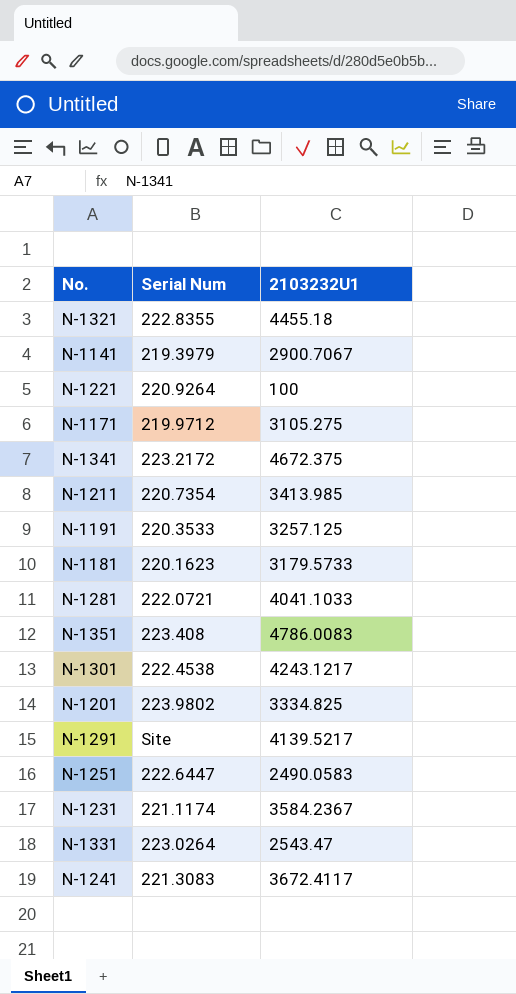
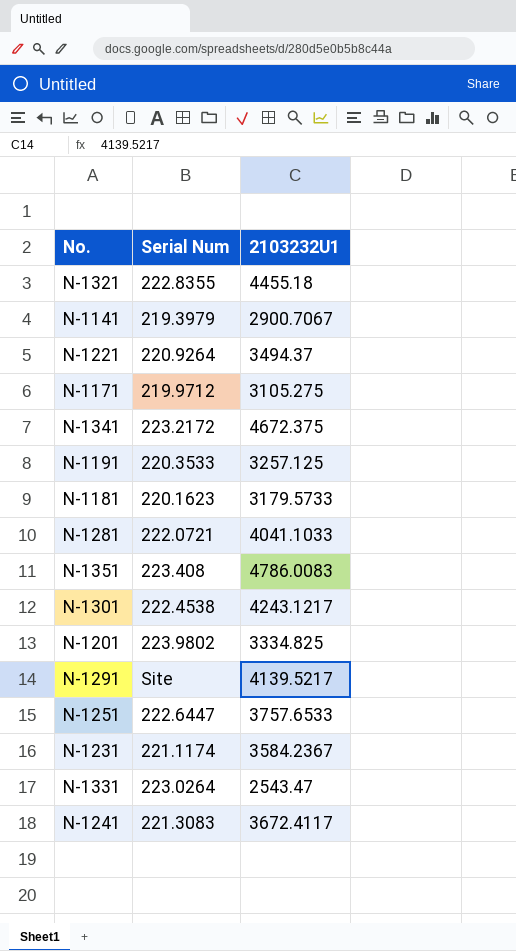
row N-1211: 220.7354 | 3413.985 -> none
N-1221 | 2103232U1: 100 -> 3494.37
N-1251 | 2103232U1: 2490.0583 -> 3757.6533

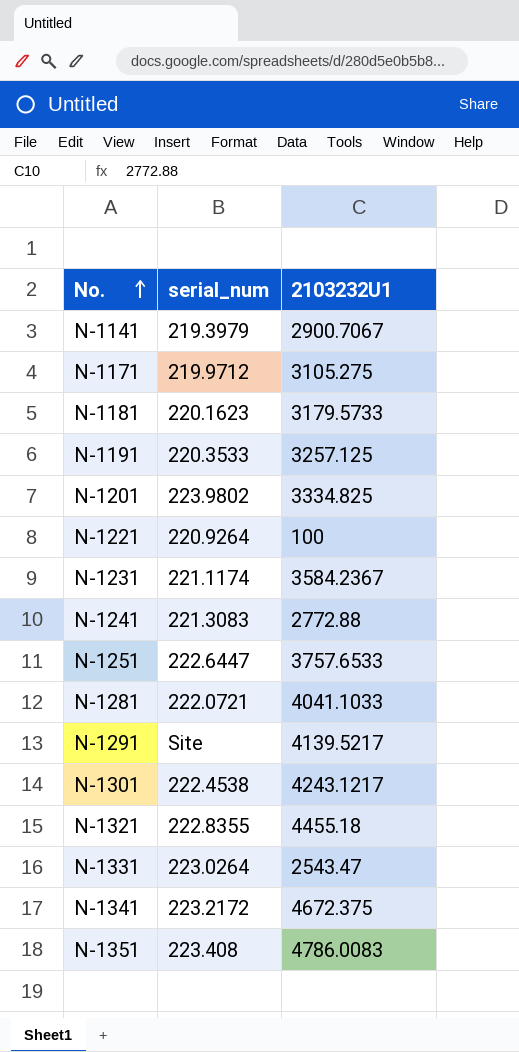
row order: none -> No. ascending
column name: Serial Num -> serial_num
N-1221 | 2103232U1: 3494.37 -> 100
N-1241 | 2103232U1: 3672.4117 -> 2772.88

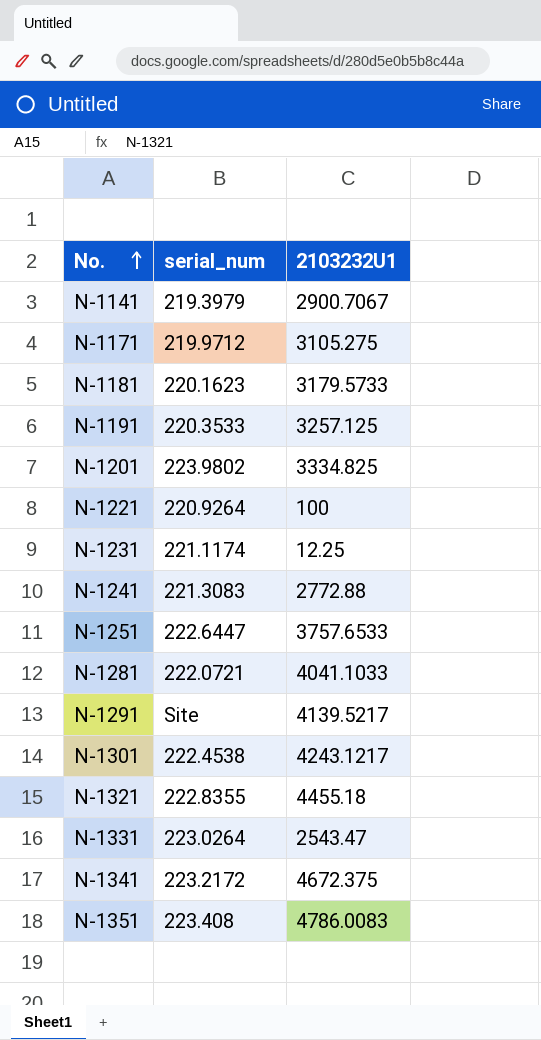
N-1231 | 2103232U1: 3584.2367 -> 12.25

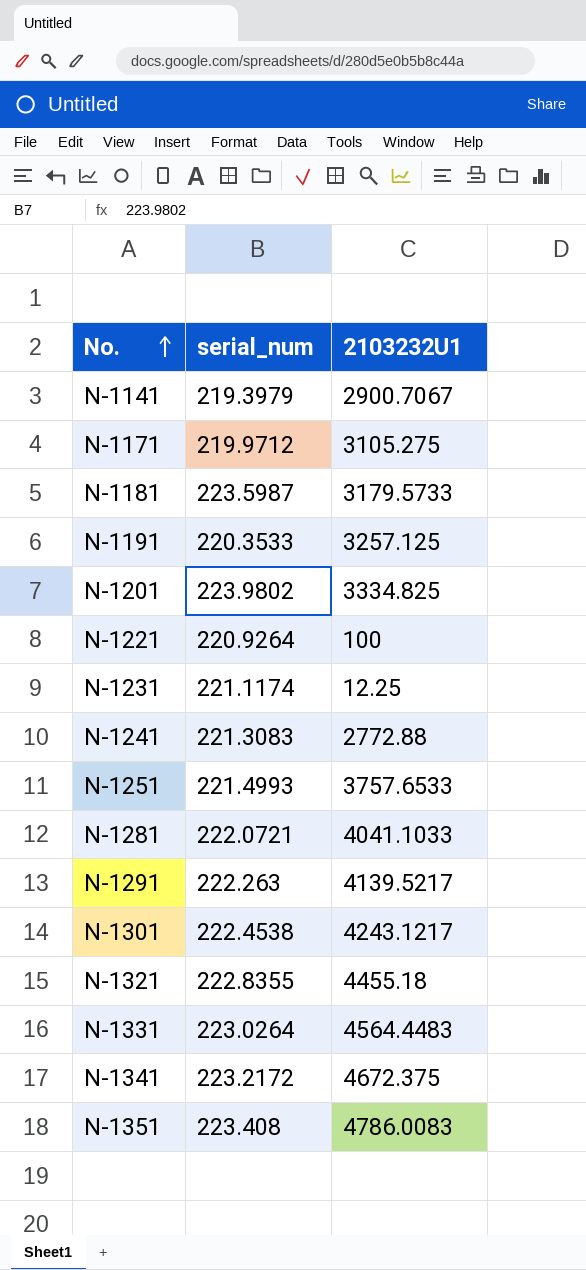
N-1181 | serial_num: 220.1623 -> 223.5987
N-1251 | serial_num: 222.6447 -> 221.4993
N-1291 | serial_num: Site -> 222.263
N-1331 | 2103232U1: 2543.47 -> 4564.4483

